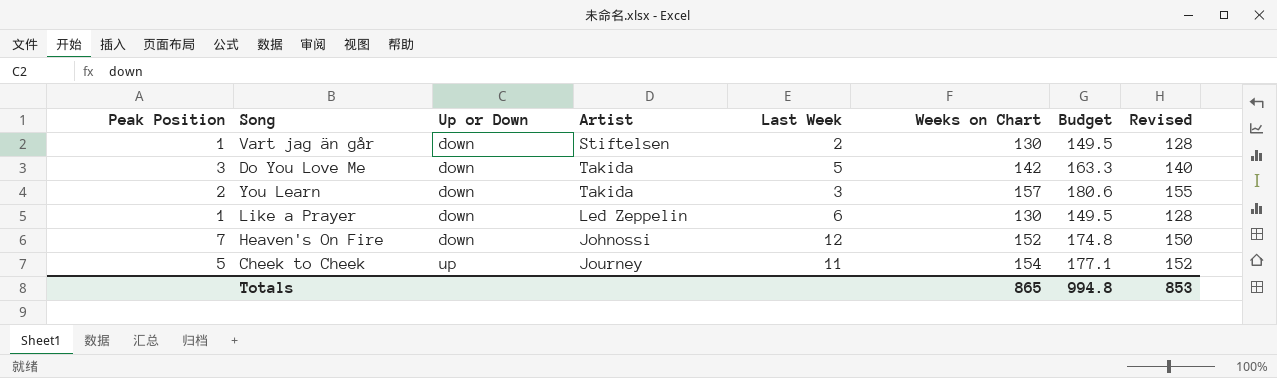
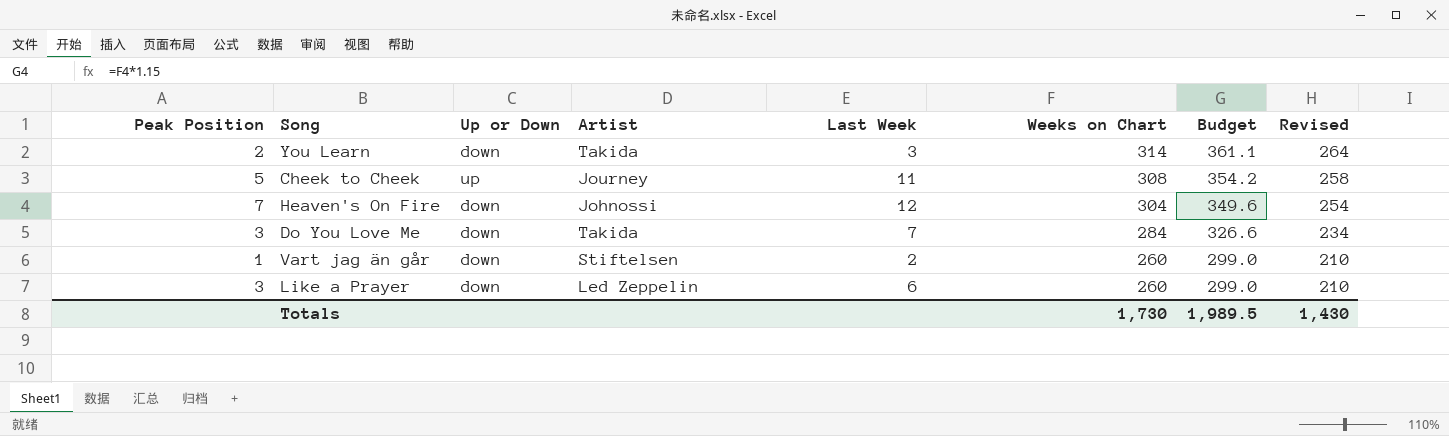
row order: Up or Down ascending -> Weeks on Chart descending
column Revised | formula: [Weeks on Chart] - 2 -> [Weeks on Chart] - 50
You Learn | Weeks on Chart: 157 -> 314
You Learn | Budget: 180.6 -> 361.1
Cheek to Cheek | Weeks on Chart: 154 -> 308
Cheek to Cheek | Budget: 177.1 -> 354.2
Heaven's On Fire | Weeks on Chart: 152 -> 304
Heaven's On Fire | Budget: 174.8 -> 349.6
Do You Love Me | Last Week: 5 -> 7
Do You Love Me | Weeks on Chart: 142 -> 284
Do You Love Me | Budget: 163.3 -> 326.6
Vart jag än går | Weeks on Chart: 130 -> 260
Vart jag än går | Budget: 149.5 -> 299.0
Like a Prayer | Peak Position: 1 -> 3
Like a Prayer | Weeks on Chart: 130 -> 260
Like a Prayer | Budget: 149.5 -> 299.0
Totals | Weeks on Chart: 865 -> 1,730
Totals | Budget: 994.8 -> 1,989.5
Totals | Revised: 853 -> 1,430

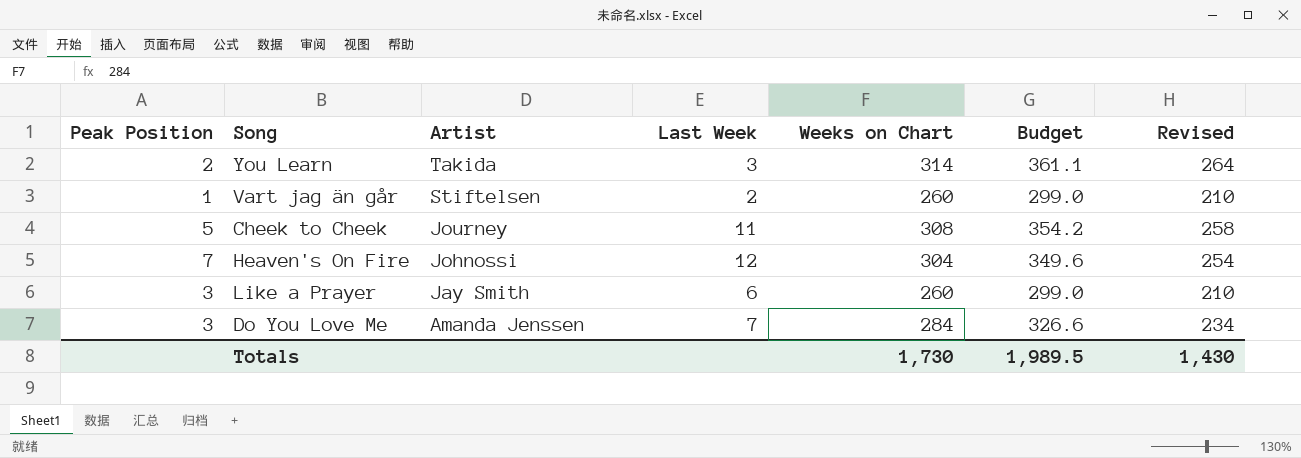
row order: Weeks on Chart descending -> Artist descending
column Up or Down | position: 3 -> none
Like a Prayer | Artist: Led Zeppelin -> Jay Smith
Do You Love Me | Artist: Takida -> Amanda Jenssen

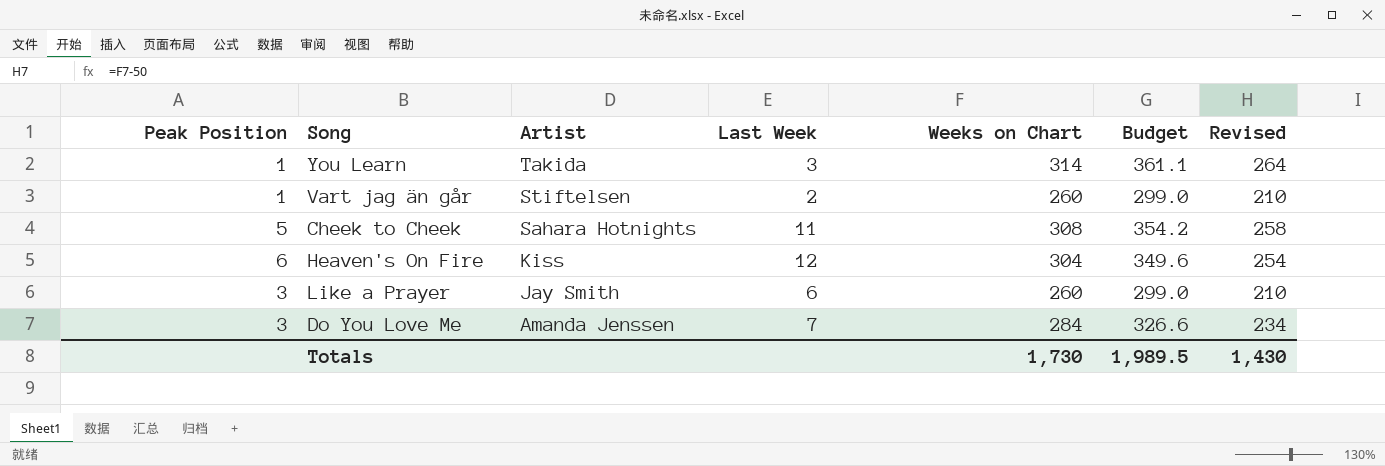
You Learn | Peak Position: 2 -> 1
Cheek to Cheek | Artist: Journey -> Sahara Hotnights
Heaven's On Fire | Peak Position: 7 -> 6
Heaven's On Fire | Artist: Johnossi -> Kiss

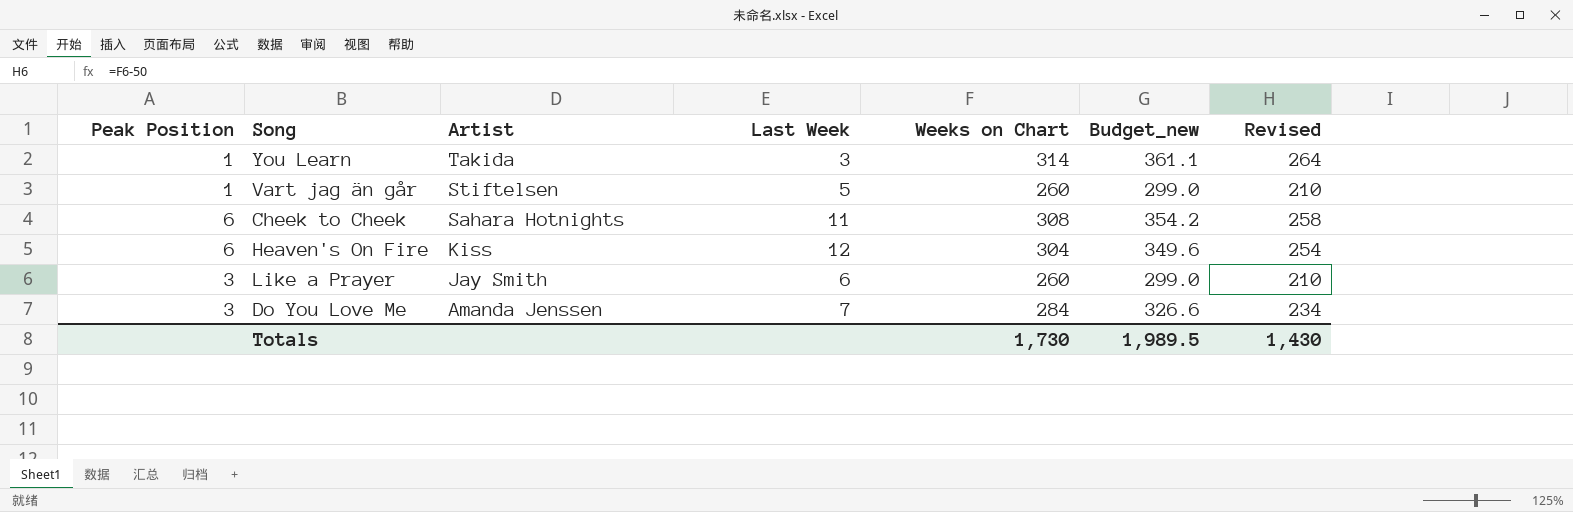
column name: Budget -> Budget_new
Vart jag än går | Last Week: 2 -> 5
Cheek to Cheek | Peak Position: 5 -> 6

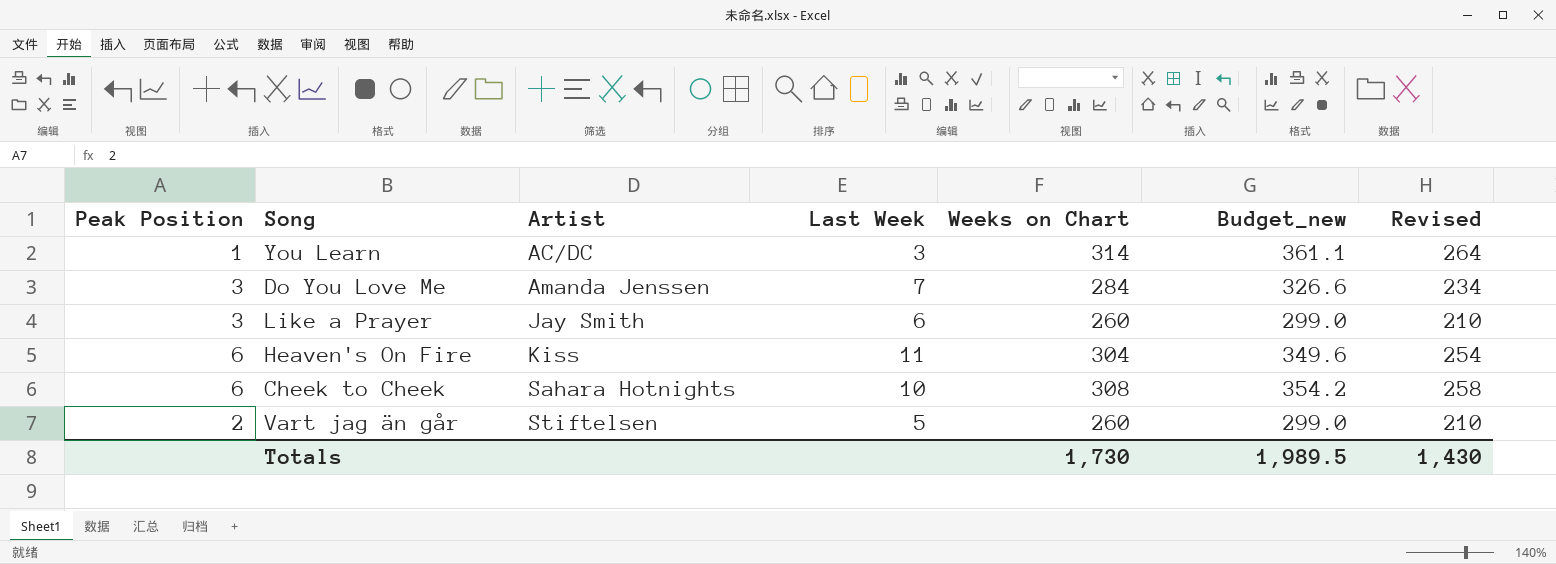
row order: Artist descending -> Artist ascending
You Learn | Artist: Takida -> AC/DC
Heaven's On Fire | Last Week: 12 -> 11
Cheek to Cheek | Last Week: 11 -> 10
Vart jag än går | Peak Position: 1 -> 2

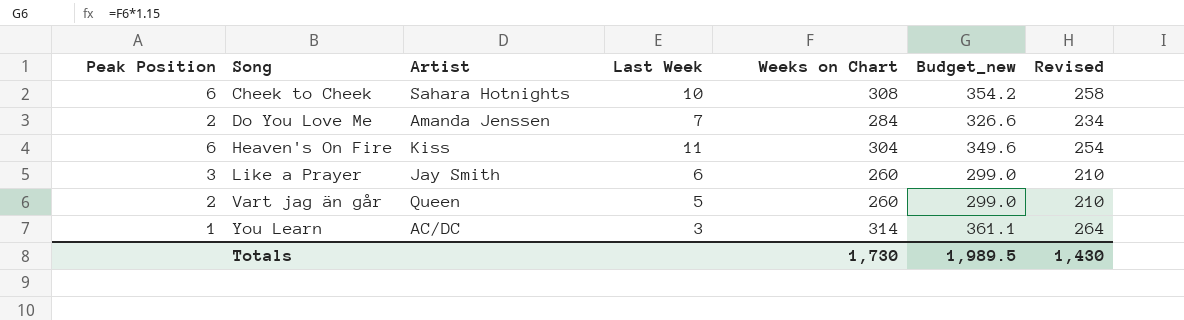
row order: Artist ascending -> Song ascending
Do You Love Me | Peak Position: 3 -> 2
Vart jag än går | Artist: Stiftelsen -> Queen

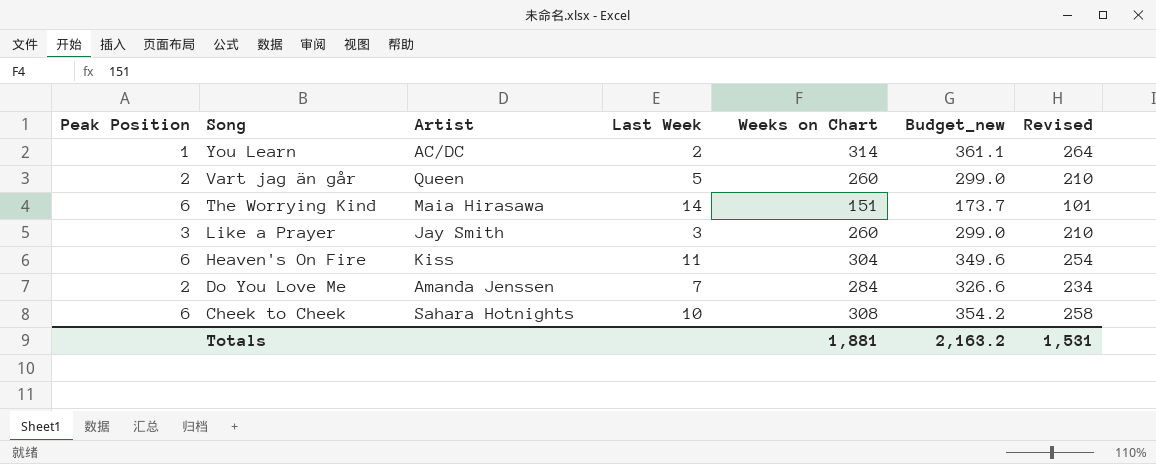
row order: Song ascending -> Song descending
You Learn | Last Week: 3 -> 2
row The Worrying Kind: none -> 6 | Maia Hirasawa | 14 | 151 | 173.7 | 101
Like a Prayer | Last Week: 6 -> 3
Totals | Weeks on Chart: 1,730 -> 1,881
Totals | Budget_new: 1,989.5 -> 2,163.2
Totals | Revised: 1,430 -> 1,531

